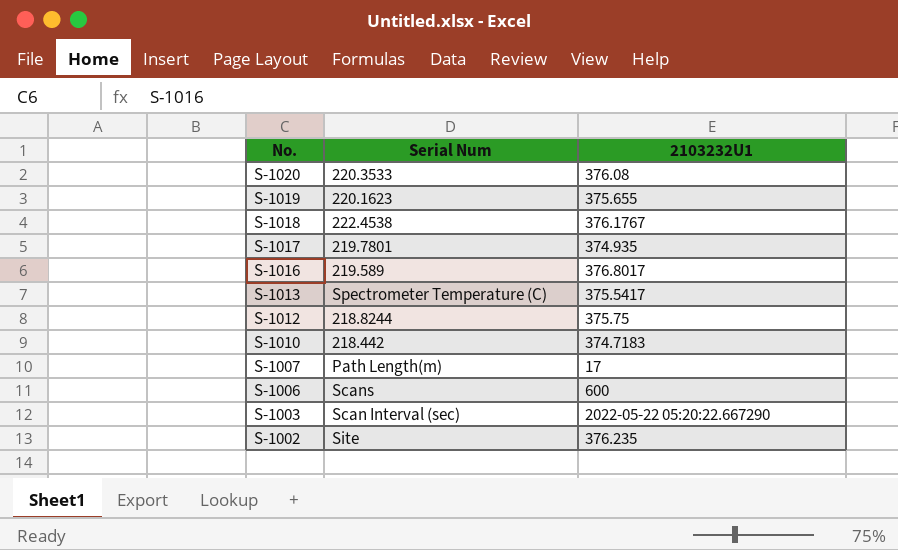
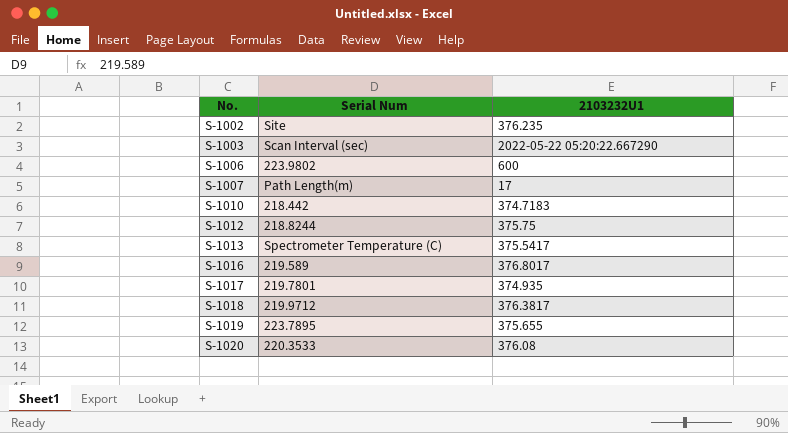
row order: No. descending -> No. ascending
S-1006 | Serial Num: Scans -> 223.9802
S-1018 | Serial Num: 222.4538 -> 219.9712
S-1018 | 2103232U1: 376.1767 -> 376.3817
S-1019 | Serial Num: 220.1623 -> 223.7895

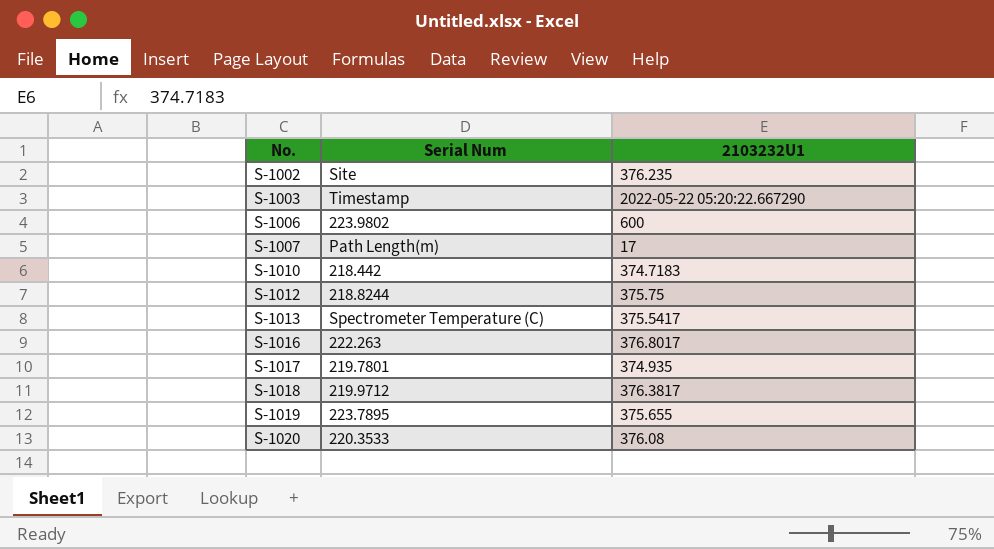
S-1003 | Serial Num: Scan Interval (sec) -> Timestamp
S-1016 | Serial Num: 219.589 -> 222.263

